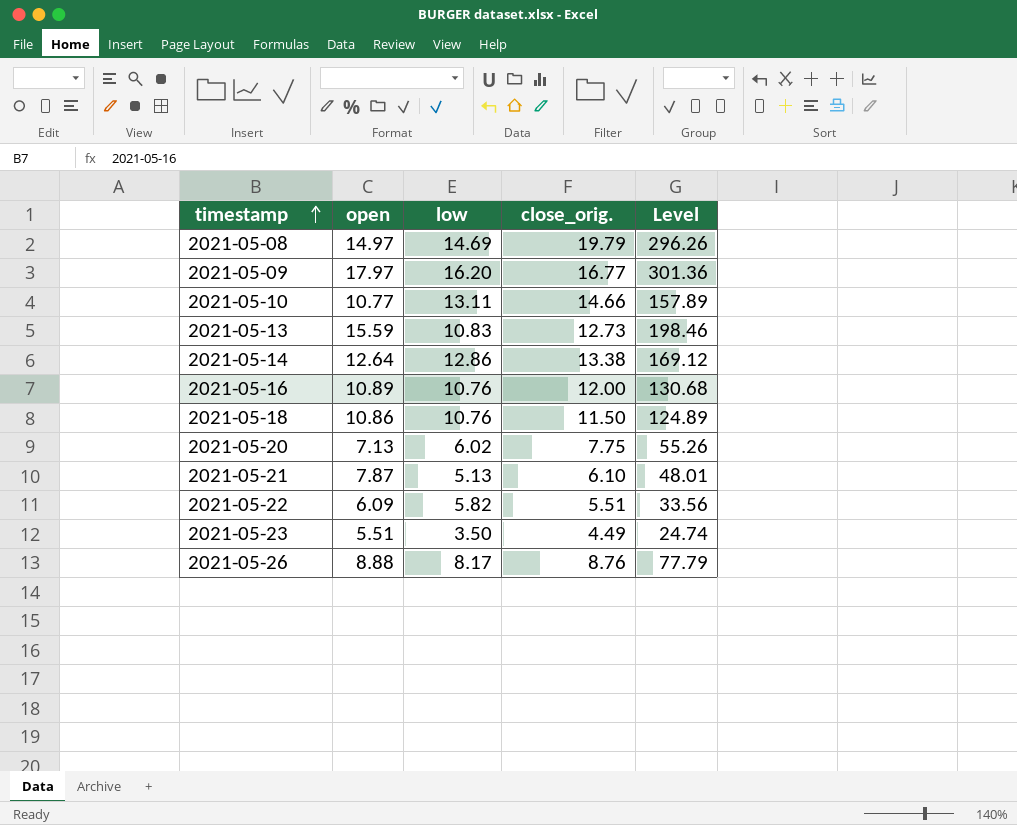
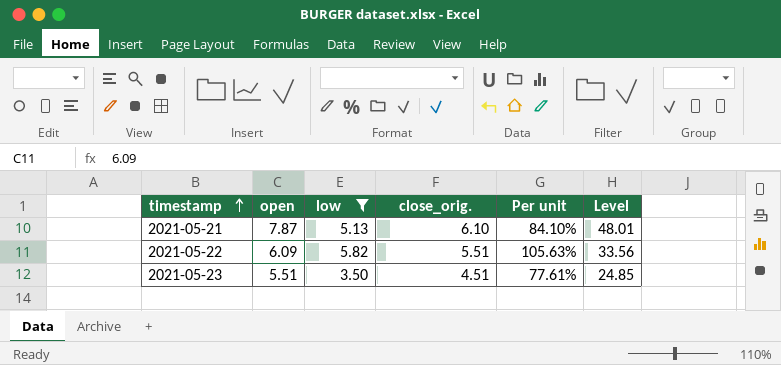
filter: none -> low <= 5.82
column Per unit | formula: none -> [low] / [close_orig.]
2021-05-23 | close_orig.: 4.49 -> 4.51
2021-05-23 | Level: 24.74 -> 24.85

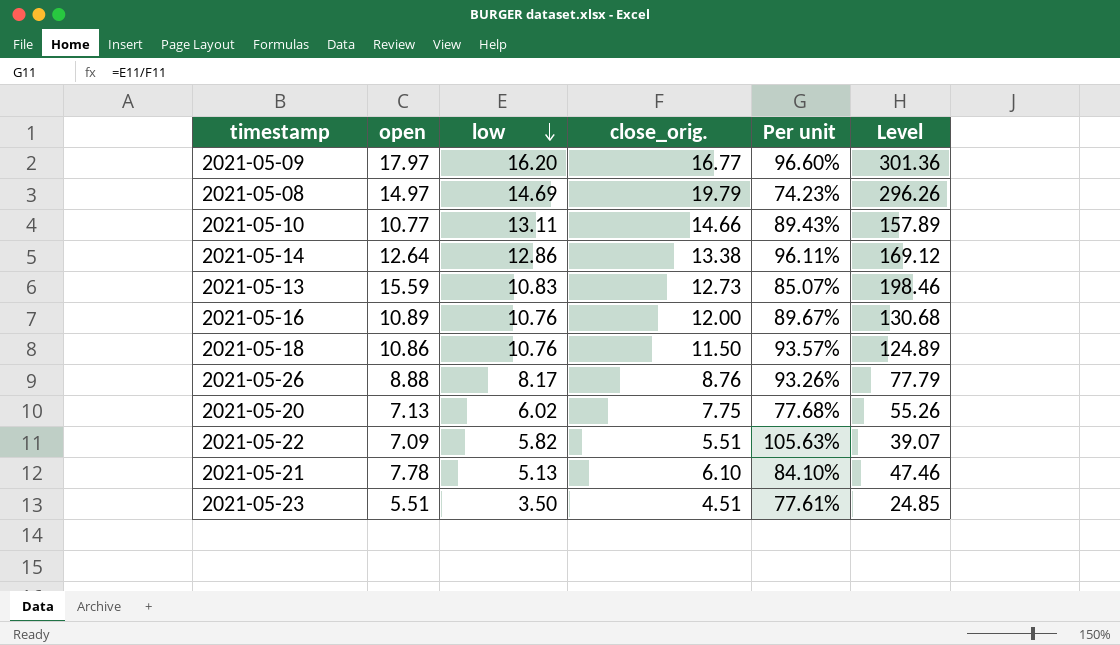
filter: low <= 5.82 -> none
row order: timestamp ascending -> low descending
2021-05-22 | open: 6.09 -> 7.09
2021-05-22 | Level: 33.56 -> 39.07
2021-05-21 | open: 7.87 -> 7.78
2021-05-21 | Level: 48.01 -> 47.46

